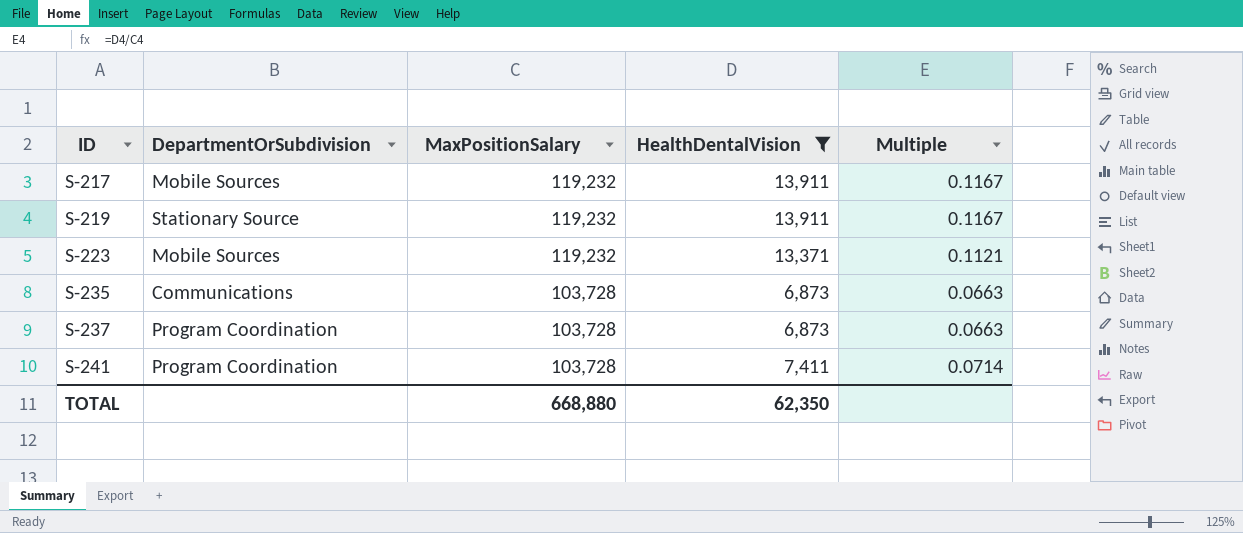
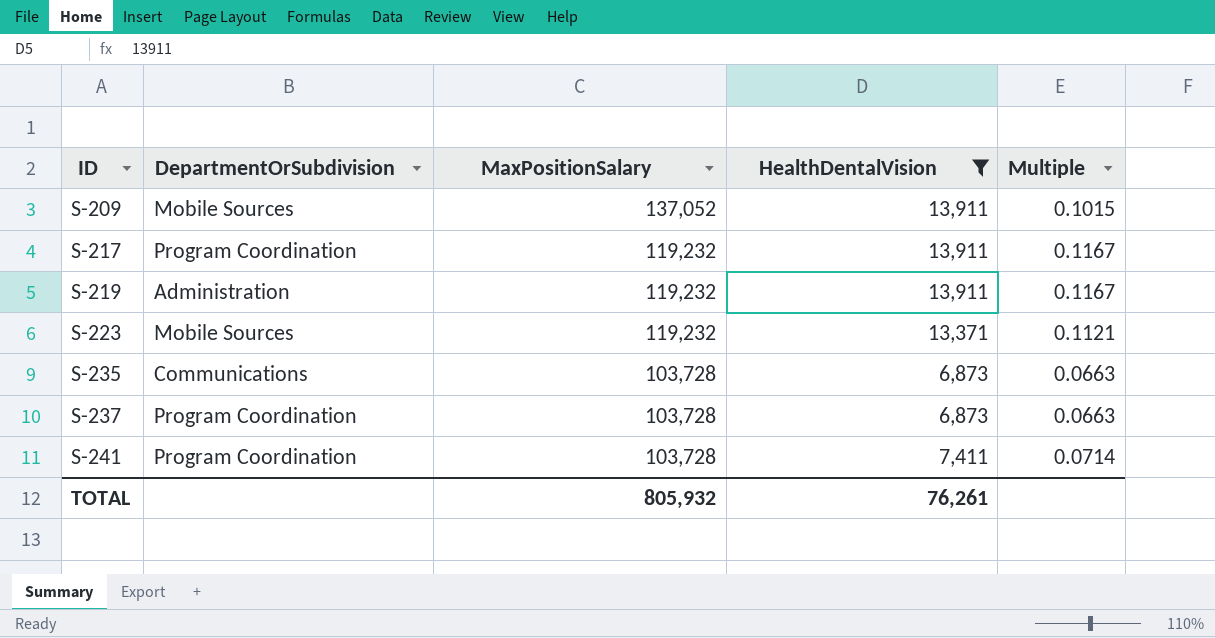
row S-209: none -> Mobile Sources | 137,052 | 13,911 | 0.1015
S-217 | DepartmentOrSubdivision: Mobile Sources -> Program Coordination
S-219 | DepartmentOrSubdivision: Stationary Source -> Administration
TOTAL | MaxPositionSalary: 668,880 -> 805,932
TOTAL | HealthDentalVision: 62,350 -> 76,261

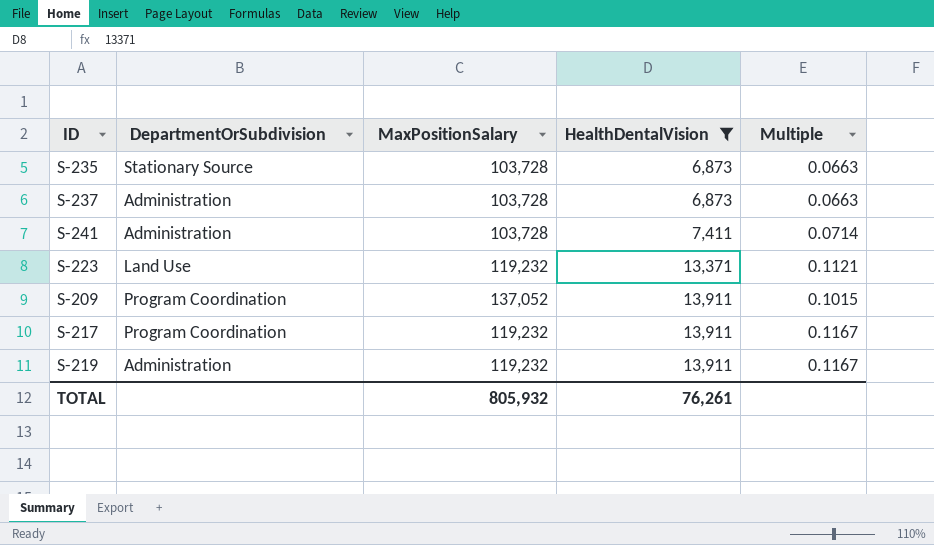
row order: ID ascending -> HealthDentalVision ascending
S-235 | DepartmentOrSubdivision: Communications -> Stationary Source
S-237 | DepartmentOrSubdivision: Program Coordination -> Administration
S-241 | DepartmentOrSubdivision: Program Coordination -> Administration
S-223 | DepartmentOrSubdivision: Mobile Sources -> Land Use
S-209 | DepartmentOrSubdivision: Mobile Sources -> Program Coordination

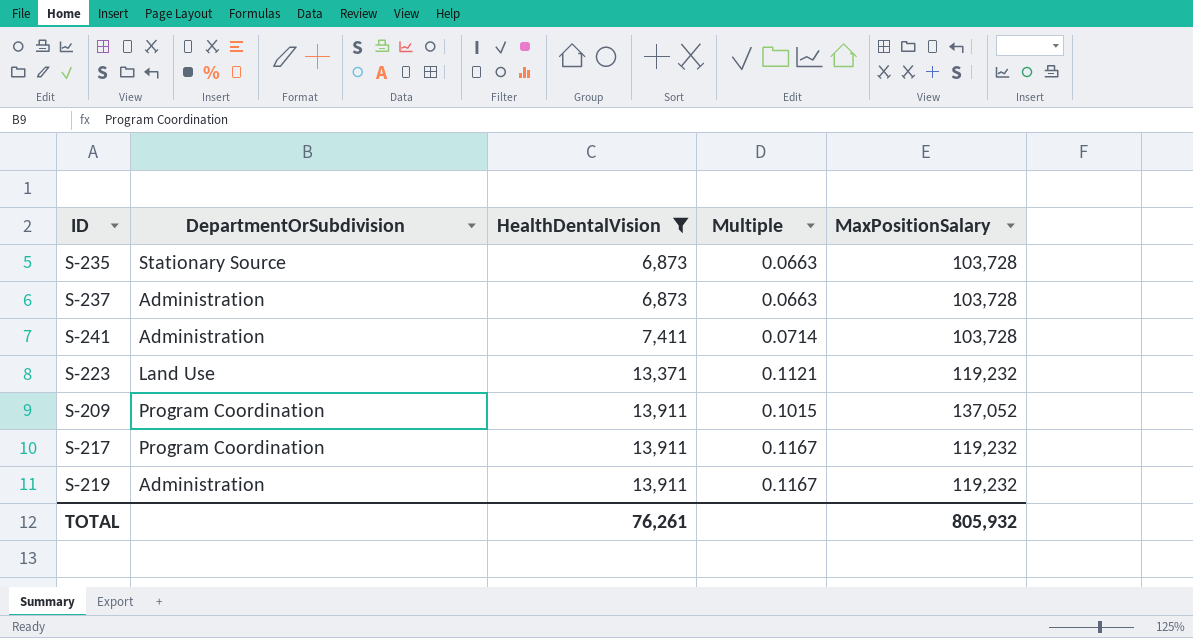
column MaxPositionSalary | position: 3 -> 5

